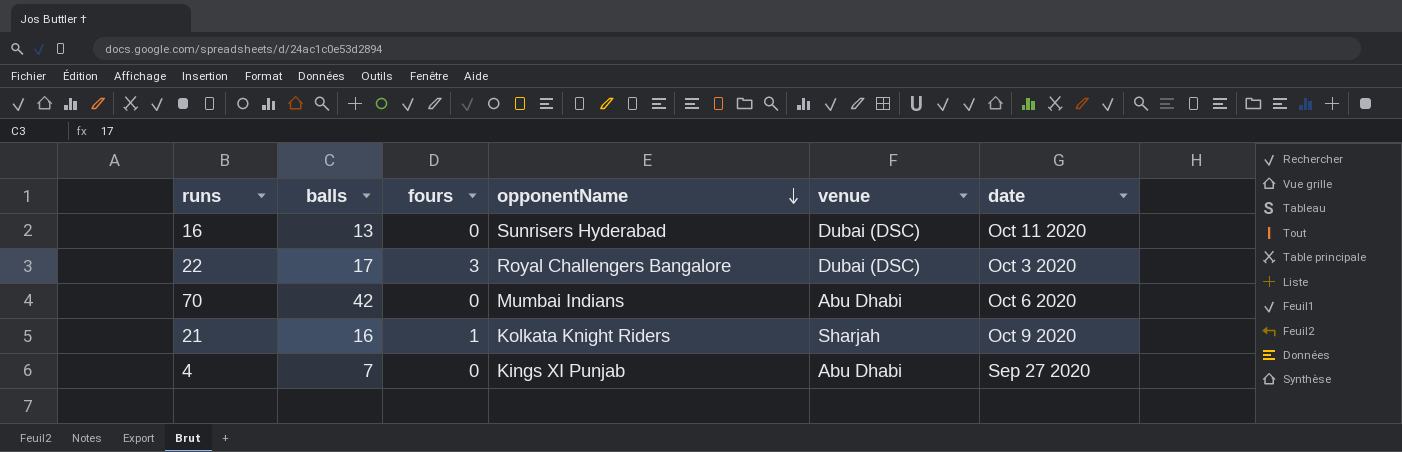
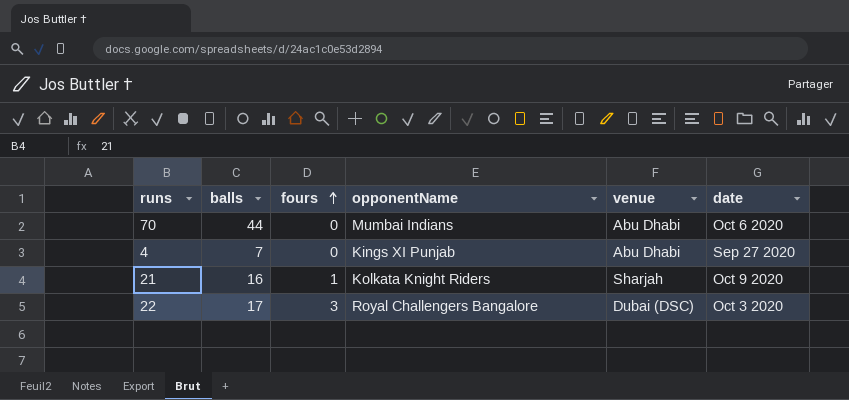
row order: opponentName descending -> fours ascending
row 16: 13 | 0 | Sunrisers Hyderabad | Dubai (DSC) | Oct 11 2020 -> none
70 | balls: 42 -> 44

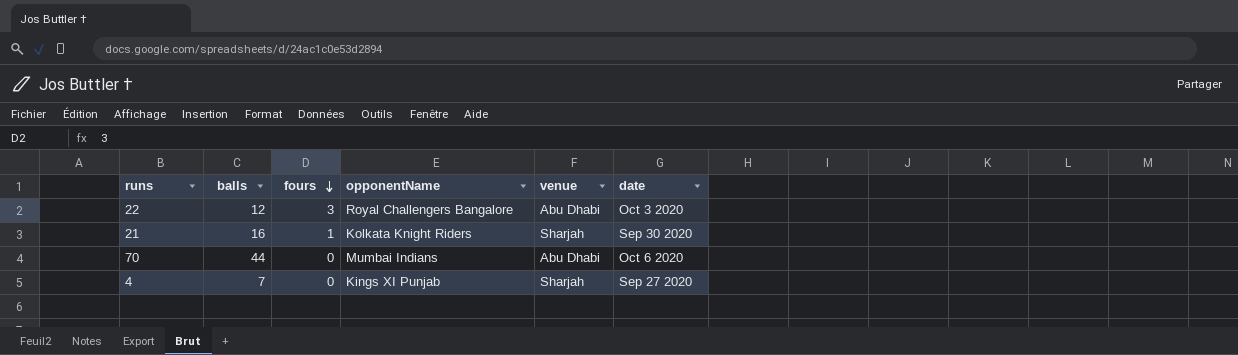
row order: fours ascending -> fours descending
22 | balls: 17 -> 12
22 | venue: Dubai (DSC) -> Abu Dhabi
21 | date: Oct 9 2020 -> Sep 30 2020
4 | venue: Abu Dhabi -> Sharjah

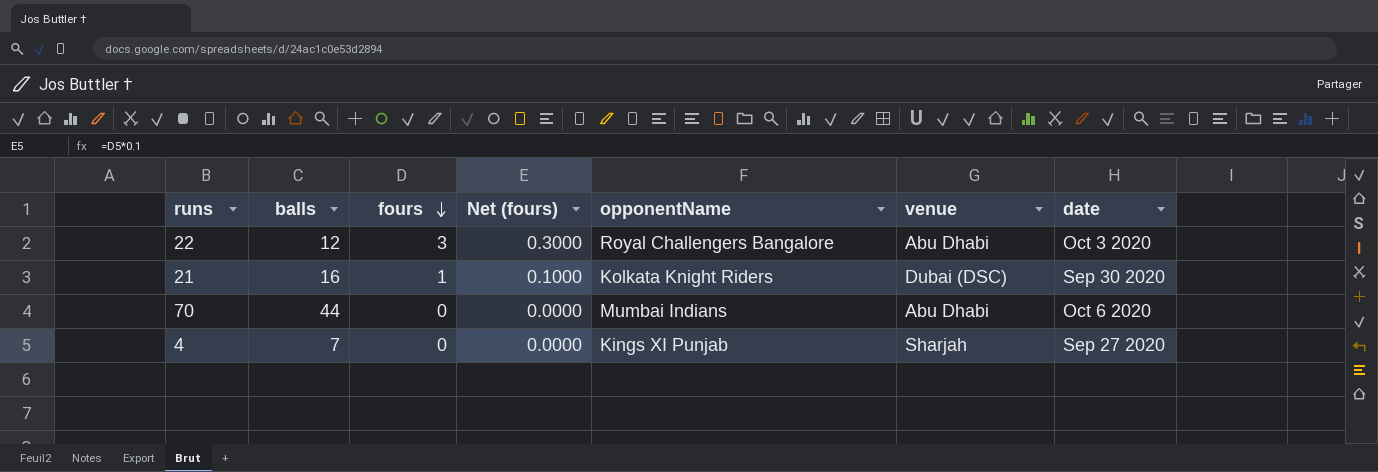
column Net (fours) | formula: none -> [fours] * 0.1
21 | venue: Sharjah -> Dubai (DSC)

